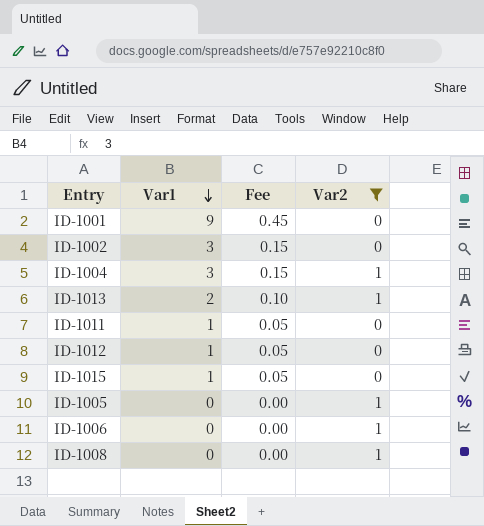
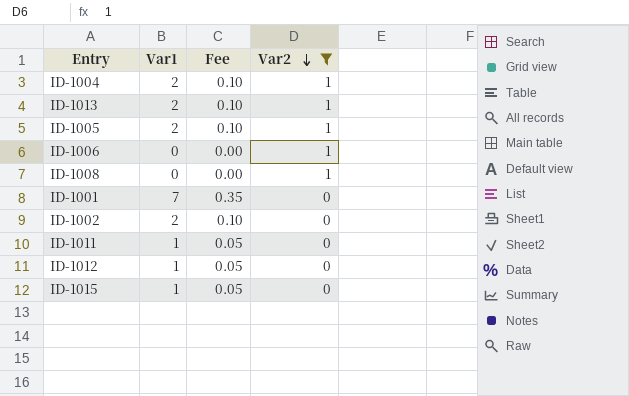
row order: Var1 descending -> Var2 descending
ID-1004 | Var1: 3 -> 2
ID-1004 | Fee: 0.15 -> 0.10
ID-1005 | Var1: 0 -> 2
ID-1005 | Fee: 0.00 -> 0.10
ID-1001 | Var1: 9 -> 7
ID-1001 | Fee: 0.45 -> 0.35
ID-1002 | Var1: 3 -> 2
ID-1002 | Fee: 0.15 -> 0.10

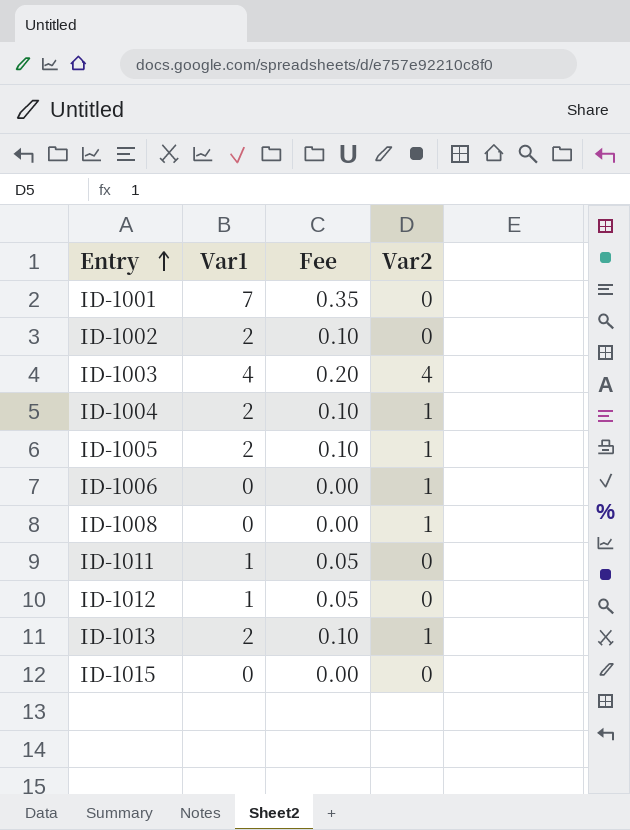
filter: Var2 != 4 -> none
row order: Var2 descending -> Entry ascending
ID-1015 | Var1: 1 -> 0
ID-1015 | Fee: 0.05 -> 0.00

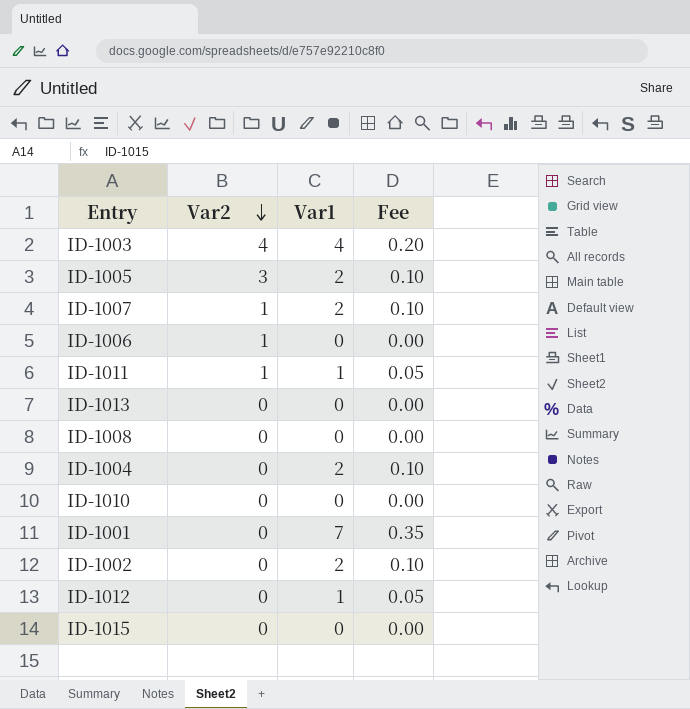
row order: Entry ascending -> Var2 descending
column Var2 | position: 4 -> 2
ID-1005 | Var2: 1 -> 3
row ID-1007: none -> 1 | 2 | 0.10
ID-1011 | Var2: 0 -> 1
ID-1013 | Var2: 1 -> 0
ID-1013 | Var1: 2 -> 0
ID-1013 | Fee: 0.10 -> 0.00
ID-1008 | Var2: 1 -> 0
ID-1004 | Var2: 1 -> 0
row ID-1010: none -> 0 | 0 | 0.00

